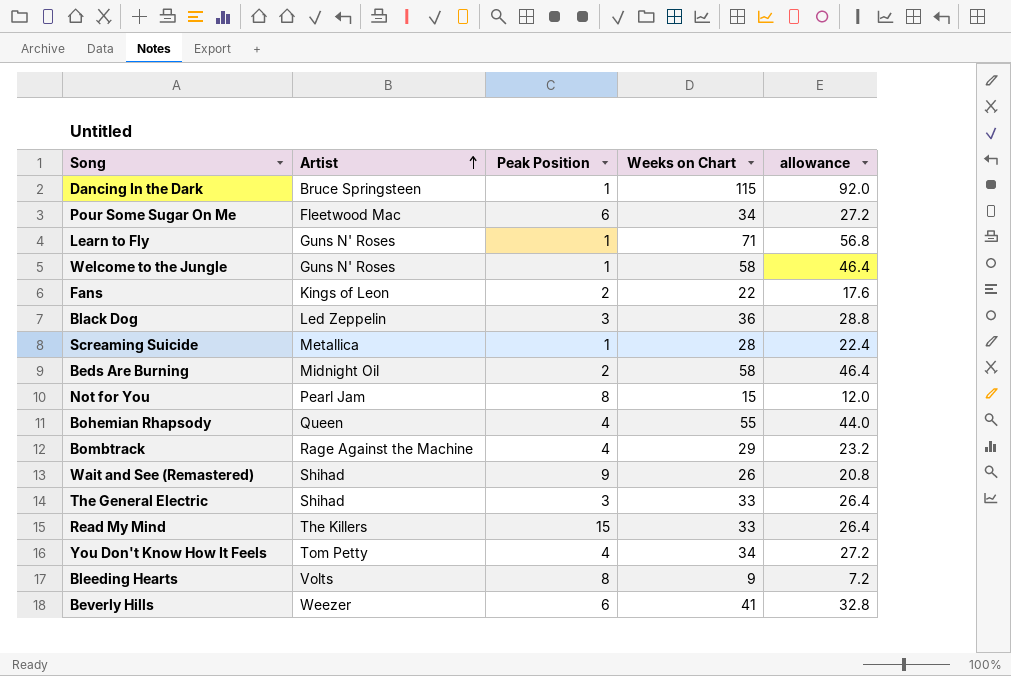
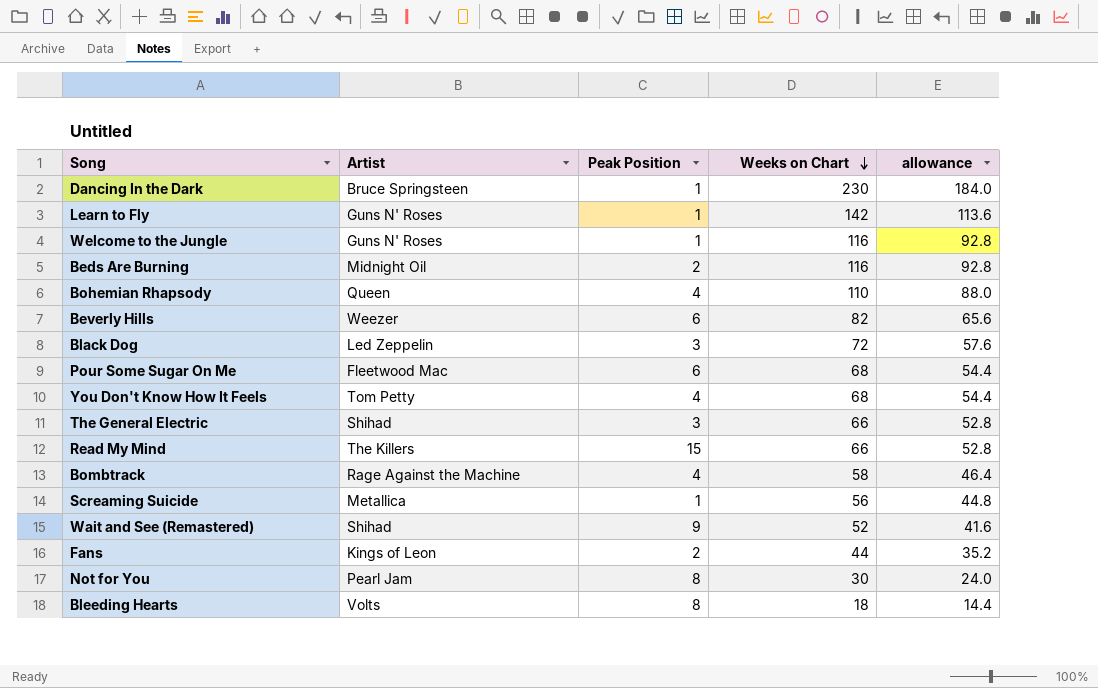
row order: Artist ascending -> Weeks on Chart descending
Dancing In the Dark | Weeks on Chart: 115 -> 230
Dancing In the Dark | allowance: 92.0 -> 184.0
Learn to Fly | Weeks on Chart: 71 -> 142
Learn to Fly | allowance: 56.8 -> 113.6
Welcome to the Jungle | Weeks on Chart: 58 -> 116
Welcome to the Jungle | allowance: 46.4 -> 92.8
Beds Are Burning | Weeks on Chart: 58 -> 116
Beds Are Burning | allowance: 46.4 -> 92.8
Bohemian Rhapsody | Weeks on Chart: 55 -> 110
Bohemian Rhapsody | allowance: 44.0 -> 88.0
Beverly Hills | Weeks on Chart: 41 -> 82
Beverly Hills | allowance: 32.8 -> 65.6
Black Dog | Weeks on Chart: 36 -> 72
Black Dog | allowance: 28.8 -> 57.6
Pour Some Sugar On Me | Weeks on Chart: 34 -> 68
Pour Some Sugar On Me | allowance: 27.2 -> 54.4
You Don't Know How It Feels | Weeks on Chart: 34 -> 68
You Don't Know How It Feels | allowance: 27.2 -> 54.4
The General Electric | Weeks on Chart: 33 -> 66
The General Electric | allowance: 26.4 -> 52.8
Read My Mind | Weeks on Chart: 33 -> 66
Read My Mind | allowance: 26.4 -> 52.8
Bombtrack | Weeks on Chart: 29 -> 58
Bombtrack | allowance: 23.2 -> 46.4
Screaming Suicide | Weeks on Chart: 28 -> 56
Screaming Suicide | allowance: 22.4 -> 44.8
Wait and See (Remastered) | Weeks on Chart: 26 -> 52
Wait and See (Remastered) | allowance: 20.8 -> 41.6
Fans | Weeks on Chart: 22 -> 44
Fans | allowance: 17.6 -> 35.2
Not for You | Weeks on Chart: 15 -> 30
Not for You | allowance: 12.0 -> 24.0
Bleeding Hearts | Weeks on Chart: 9 -> 18
Bleeding Hearts | allowance: 7.2 -> 14.4

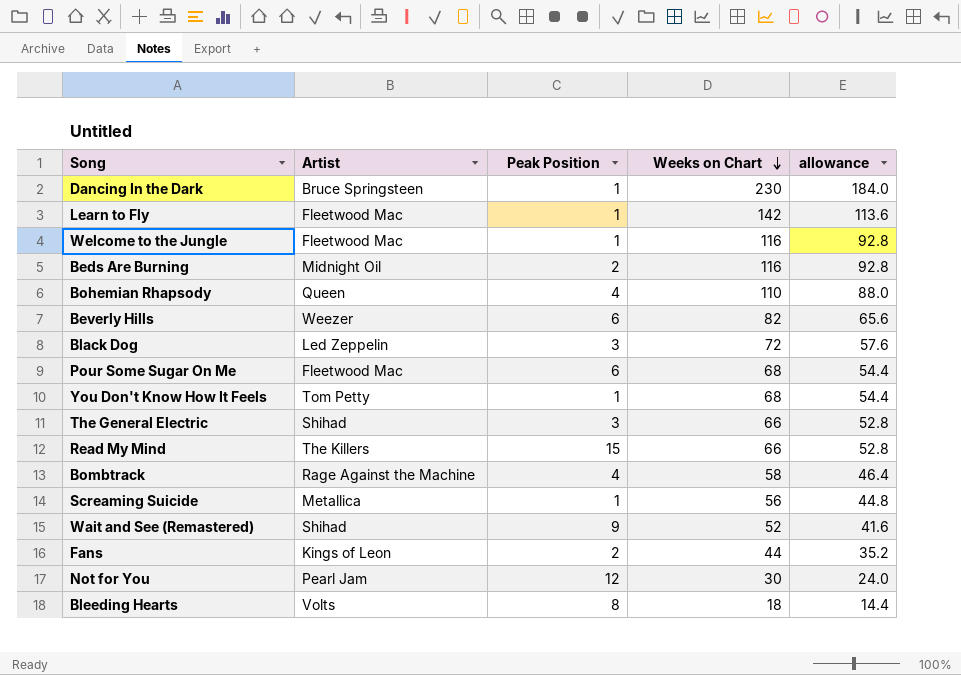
Learn to Fly | Artist: Guns N' Roses -> Fleetwood Mac
Welcome to the Jungle | Artist: Guns N' Roses -> Fleetwood Mac
You Don't Know How It Feels | Peak Position: 4 -> 1
Not for You | Peak Position: 8 -> 12

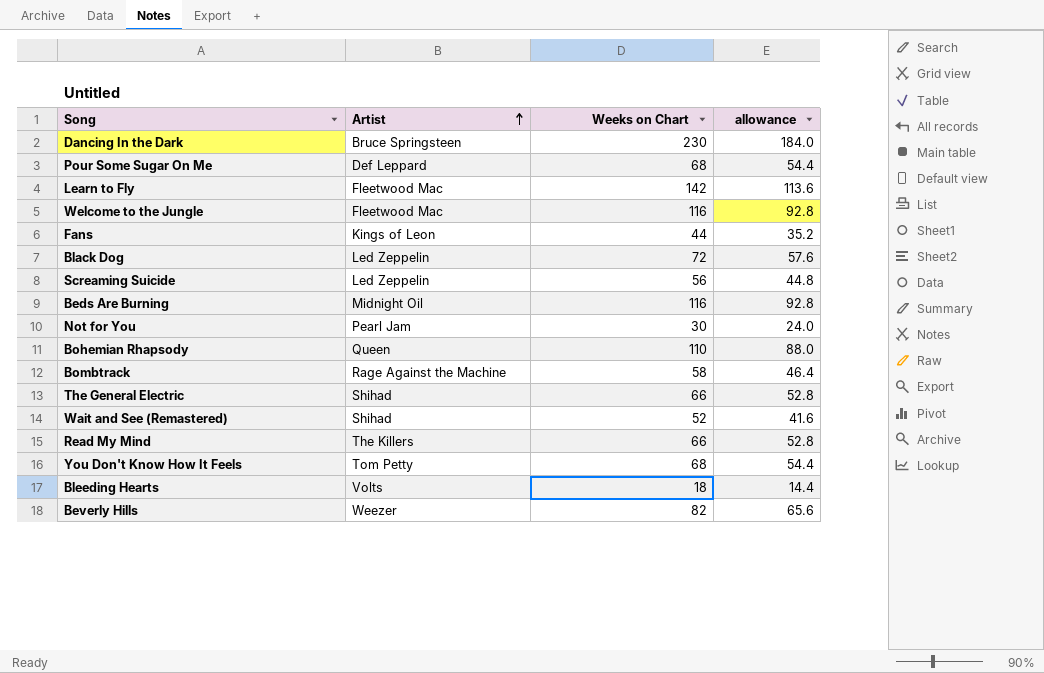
row order: Weeks on Chart descending -> Artist ascending
column Peak Position | position: 3 -> none
Pour Some Sugar On Me | Artist: Fleetwood Mac -> Def Leppard
Screaming Suicide | Artist: Metallica -> Led Zeppelin

